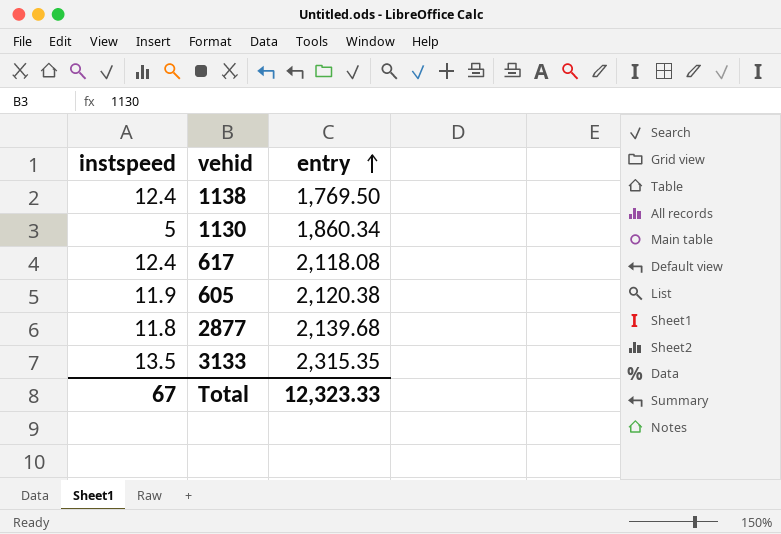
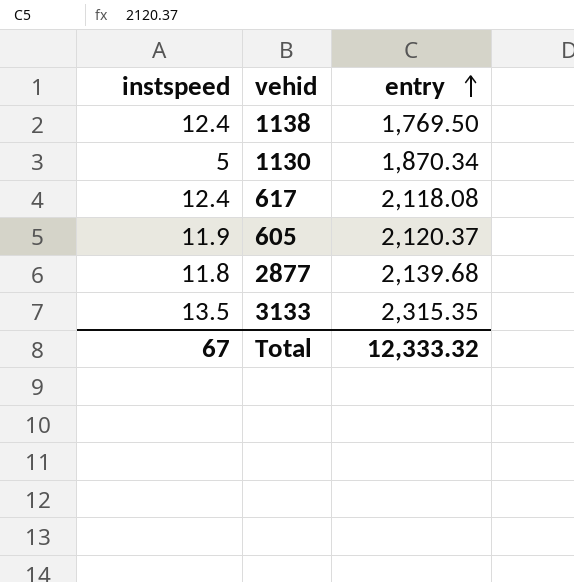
1130 | entry: 1,860.34 -> 1,870.34
605 | entry: 2,120.38 -> 2,120.37
Total | entry: 12,323.33 -> 12,333.32

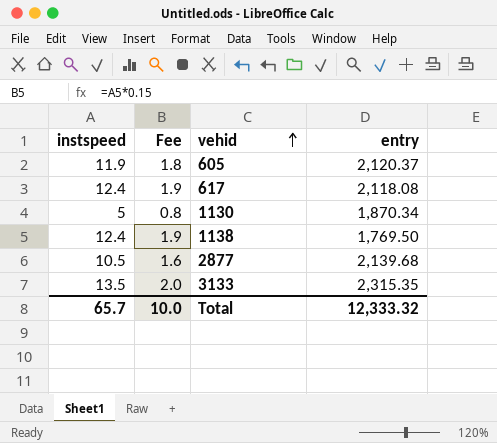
row order: entry ascending -> vehid ascending
column Fee | formula: none -> [instspeed] * 0.15
2877 | instspeed: 11.8 -> 10.5
Total | instspeed: 67 -> 65.7

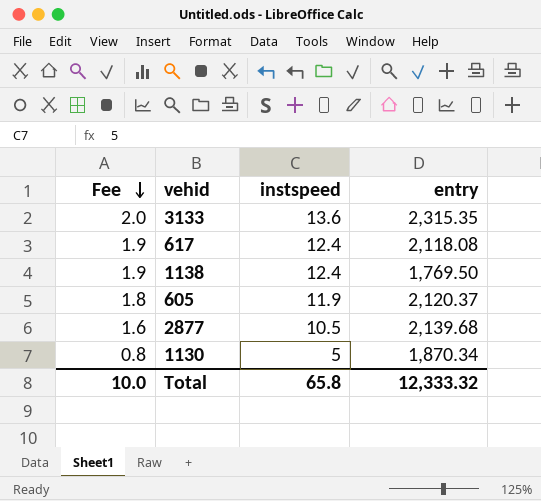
row order: vehid ascending -> Fee descending
column instspeed | position: 1 -> 3
3133 | instspeed: 13.5 -> 13.6
Total | instspeed: 65.7 -> 65.8

